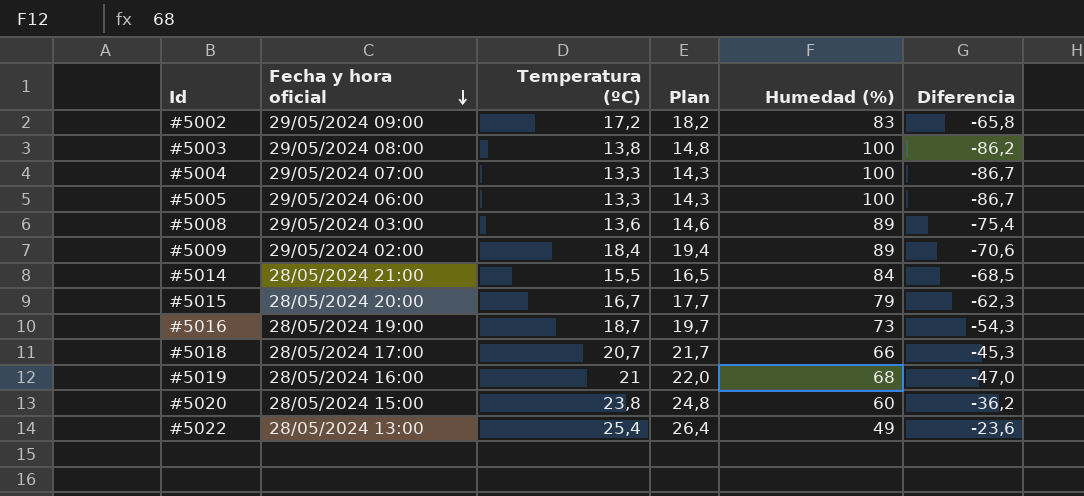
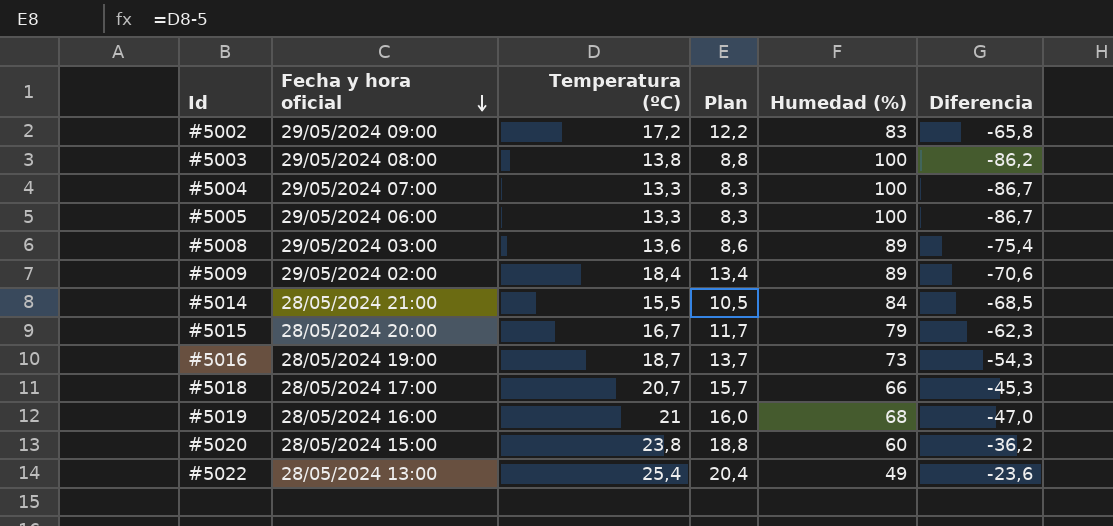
column Plan | formula: [Temperatura (ºC)] + 1 -> [Temperatura (ºC)] - 5

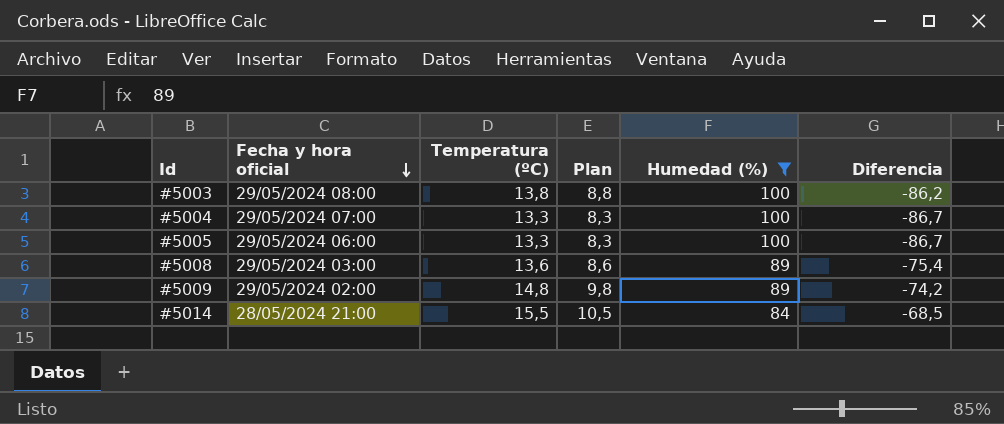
filter: none -> Humedad (%) >= 84
#5009 | Temperatura (ºC): 18,4 -> 14,8
#5009 | Plan: 13,4 -> 9,8
#5009 | Diferencia: -70,6 -> -74,2

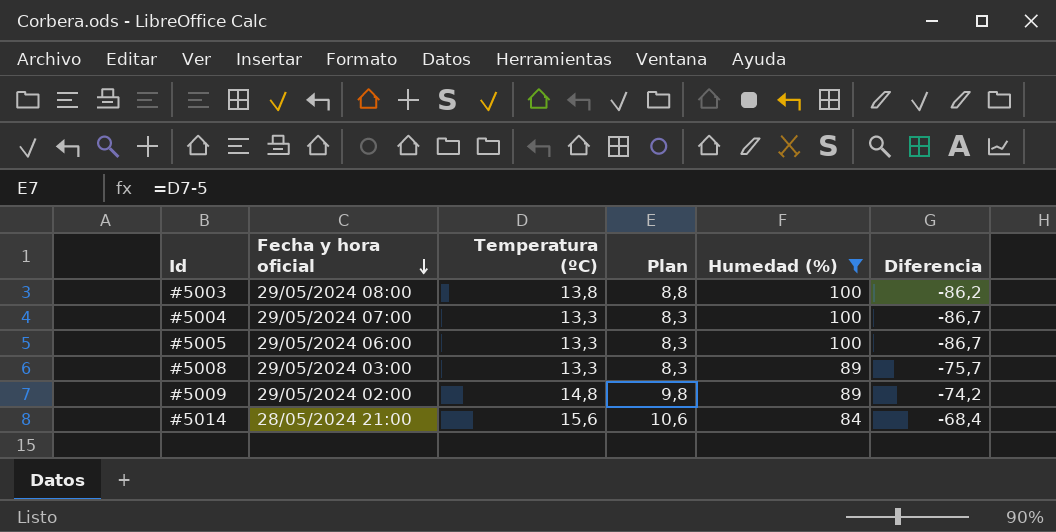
#5008 | Temperatura (ºC): 13,6 -> 13,3
#5008 | Plan: 8,6 -> 8,3
#5008 | Diferencia: -75,4 -> -75,7
#5014 | Temperatura (ºC): 15,5 -> 15,6
#5014 | Plan: 10,5 -> 10,6
#5014 | Diferencia: -68,5 -> -68,4

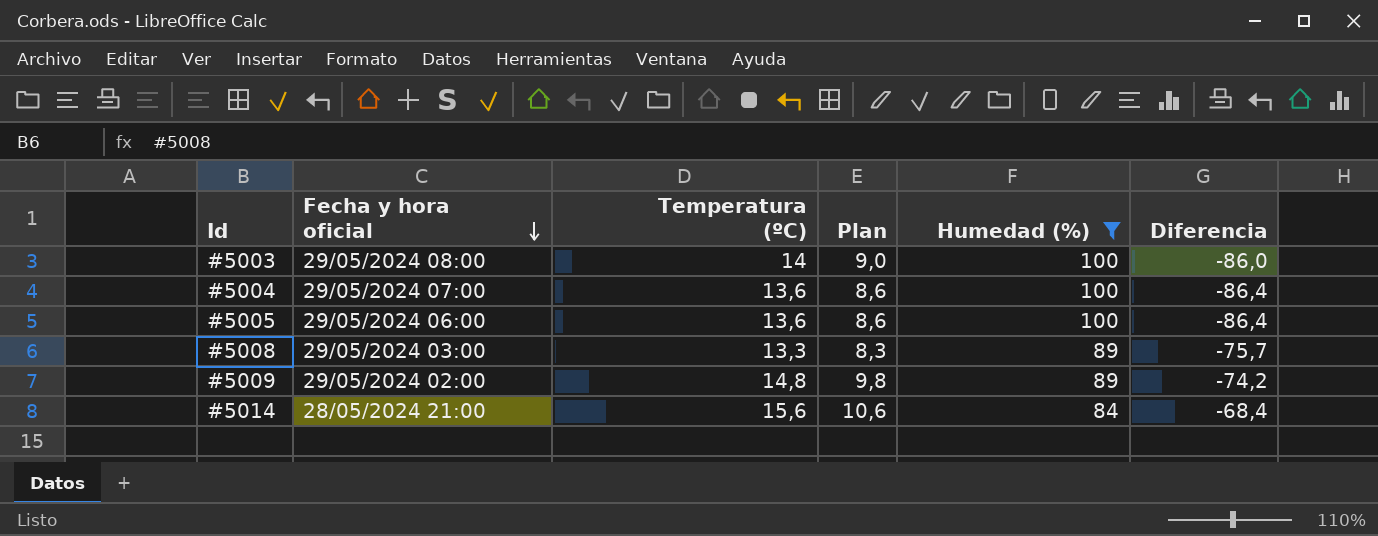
#5003 | Temperatura (ºC): 13,8 -> 14
#5003 | Plan: 8,8 -> 9,0
#5003 | Diferencia: -86,2 -> -86,0
#5004 | Temperatura (ºC): 13,3 -> 13,6
#5004 | Plan: 8,3 -> 8,6
#5004 | Diferencia: -86,7 -> -86,4
#5005 | Temperatura (ºC): 13,3 -> 13,6
#5005 | Plan: 8,3 -> 8,6
#5005 | Diferencia: -86,7 -> -86,4

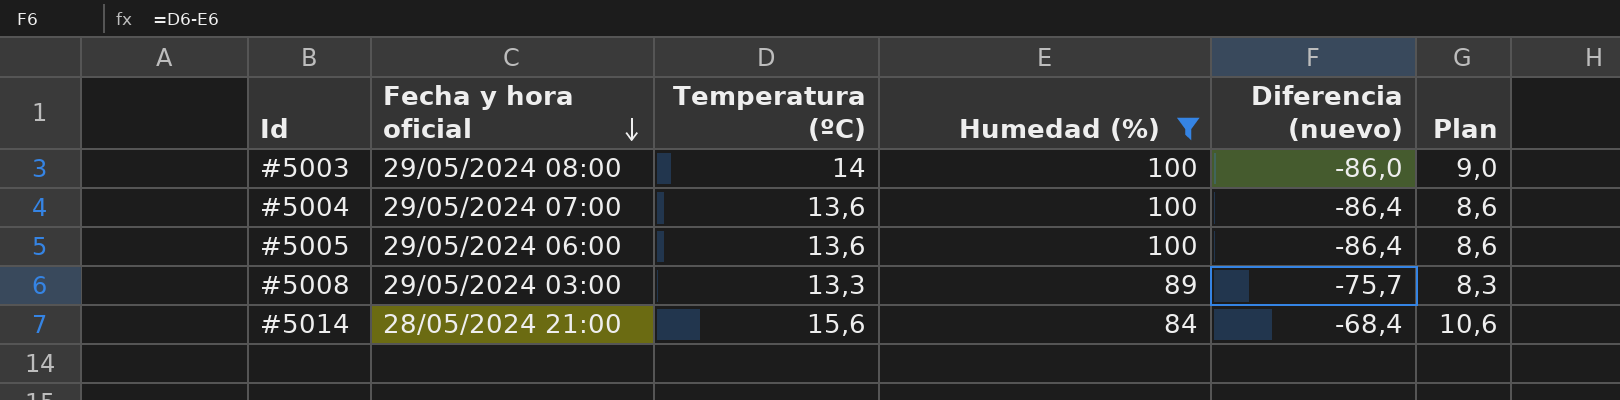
column name: Diferencia -> Diferencia (nuevo)
column Plan | position: 4 -> 6
row #5009: 29/05/2024 02:00 | 14,8 | 9,8 | 89 | -74,2 -> none

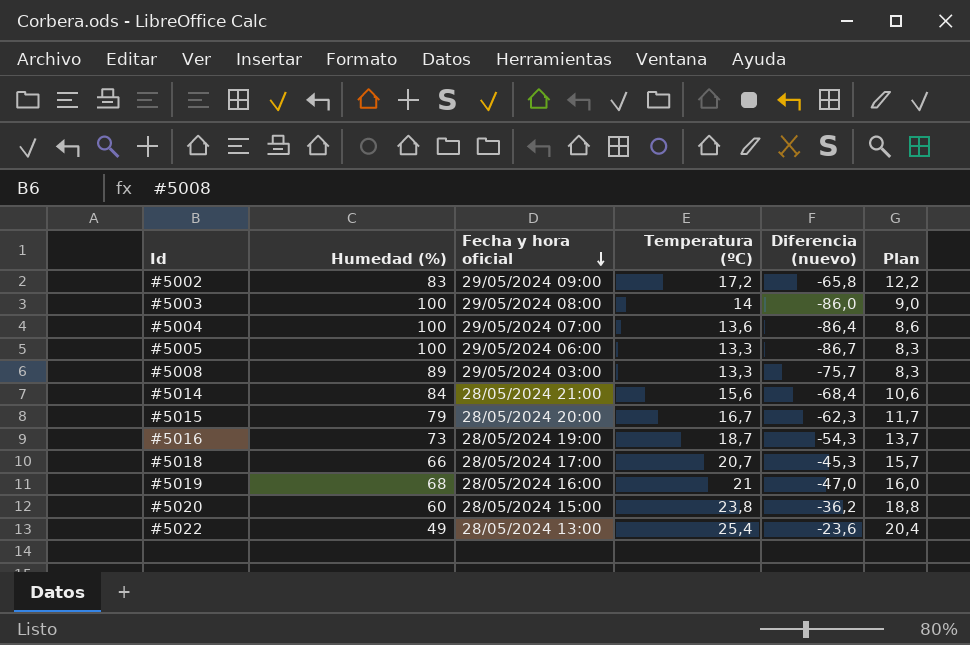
filter: Humedad (%) >= 84 -> none
column Humedad (%) | position: 4 -> 2
#5005 | Temperatura (ºC): 13,6 -> 13,3
#5005 | Diferencia (nuevo): -86,4 -> -86,7
#5005 | Plan: 8,6 -> 8,3

